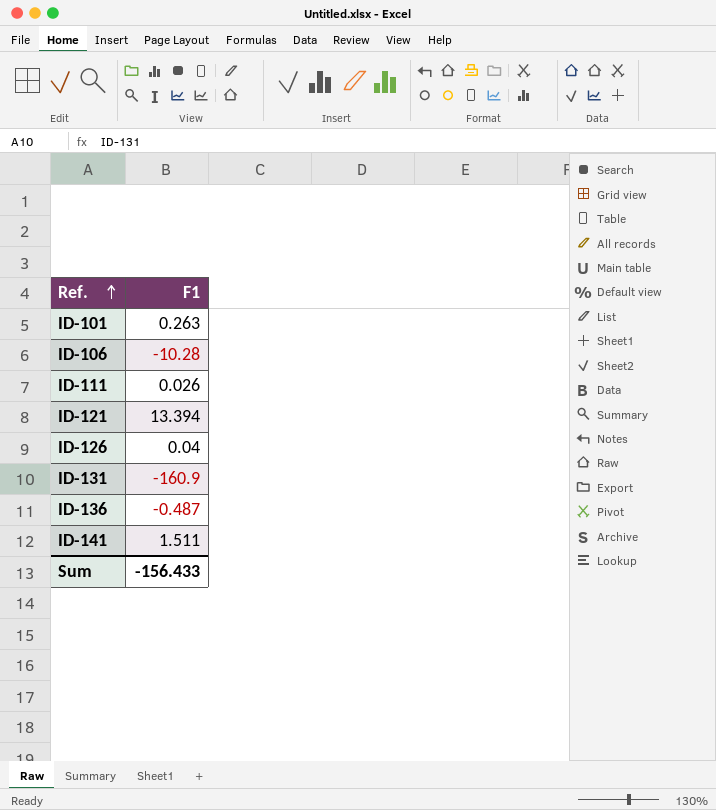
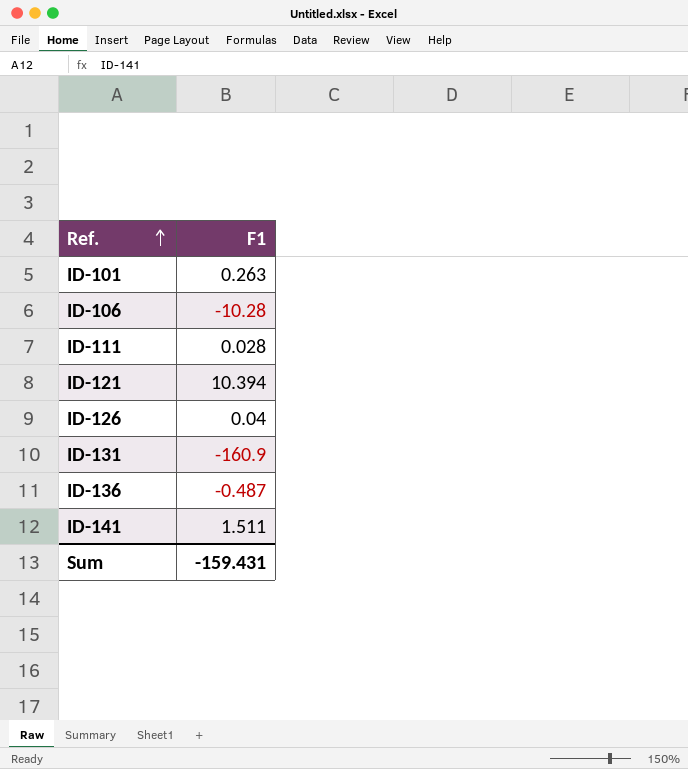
ID-111 | F1: 0.026 -> 0.028
ID-121 | F1: 13.394 -> 10.394
Sum | F1: -156.433 -> -159.431

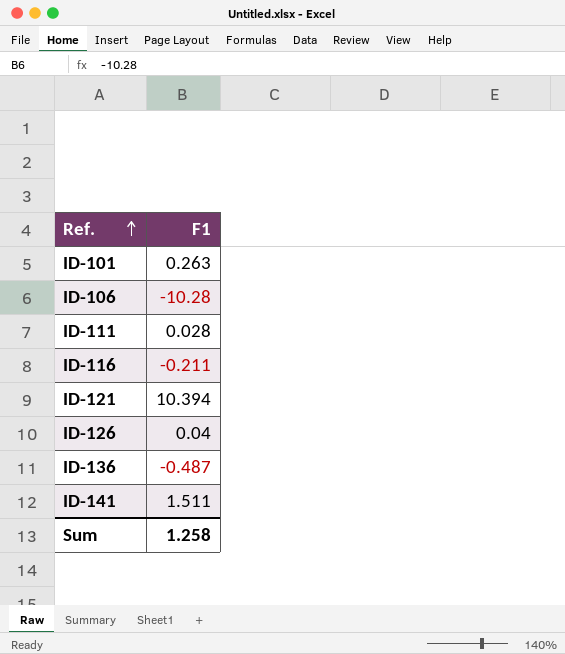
row ID-131: -160.9 -> none
row ID-116: none -> -0.211
Sum | F1: -159.431 -> 1.258

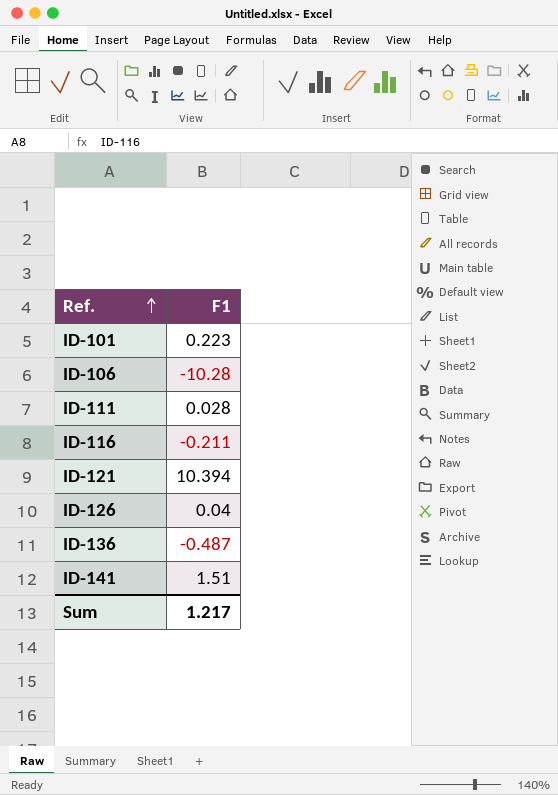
ID-101 | F1: 0.263 -> 0.223
ID-141 | F1: 1.511 -> 1.51
Sum | F1: 1.258 -> 1.217

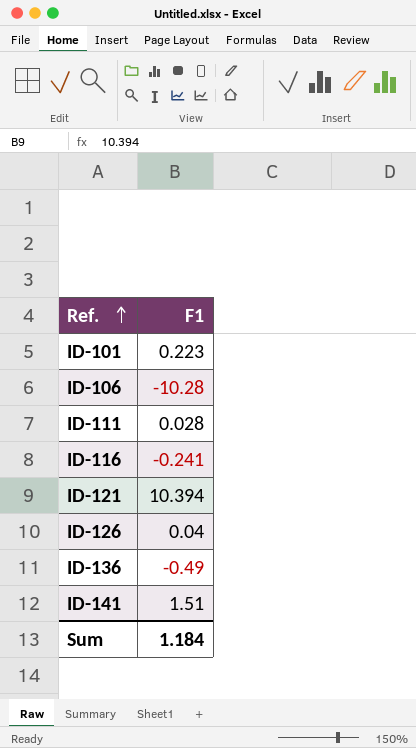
ID-116 | F1: -0.211 -> -0.241
ID-136 | F1: -0.487 -> -0.49
Sum | F1: 1.217 -> 1.184

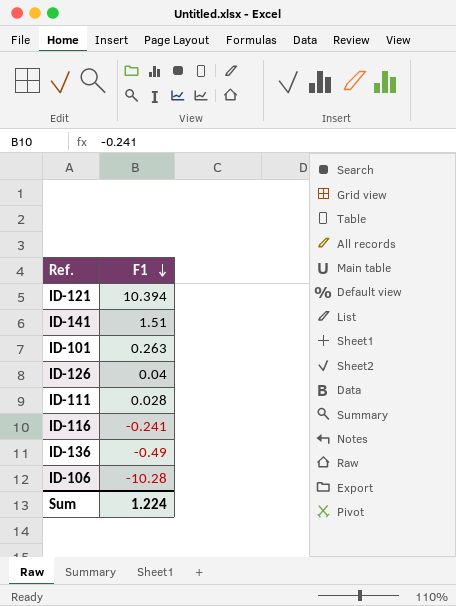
row order: Ref. ascending -> F1 descending
ID-101 | F1: 0.223 -> 0.263
Sum | F1: 1.184 -> 1.224

